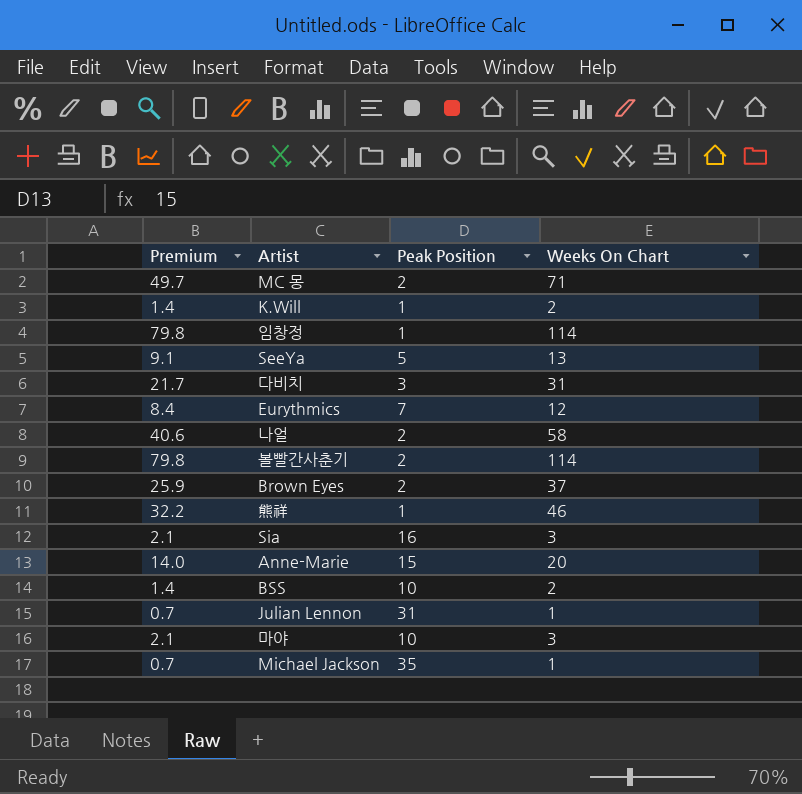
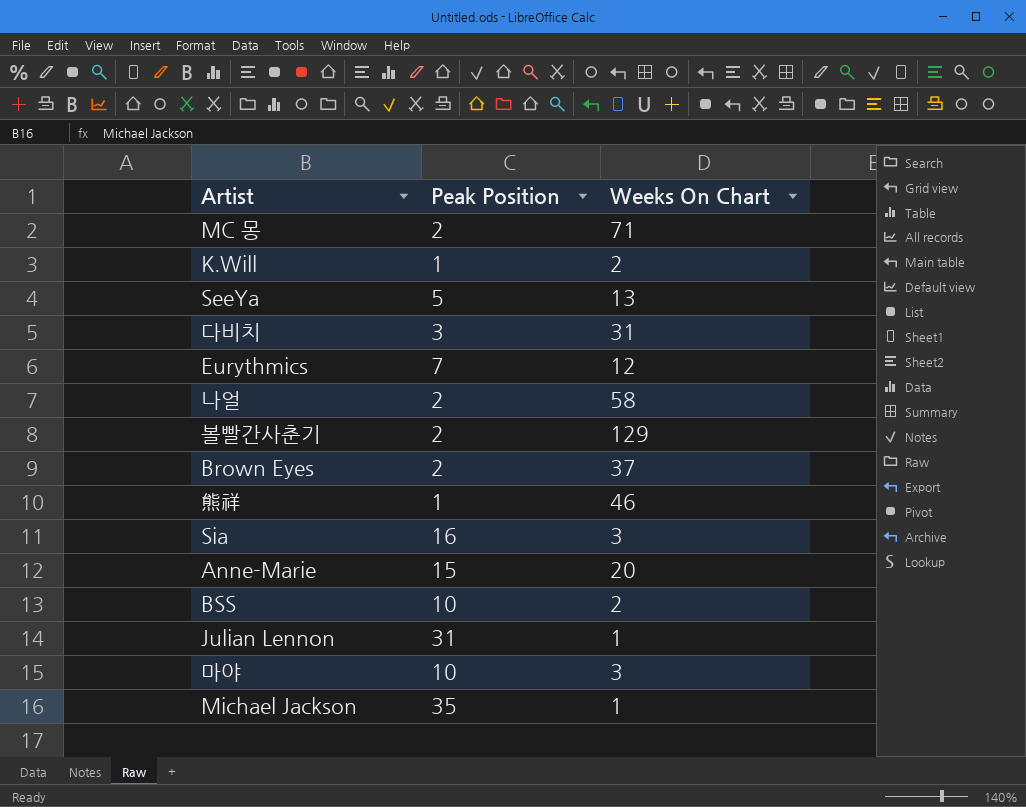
column Premium | formula: [Weeks On Chart] * 0.7 -> none
row 임창정: 79.8 | 1 | 114 -> none
볼빨간사춘기 | Weeks On Chart: 114 -> 129

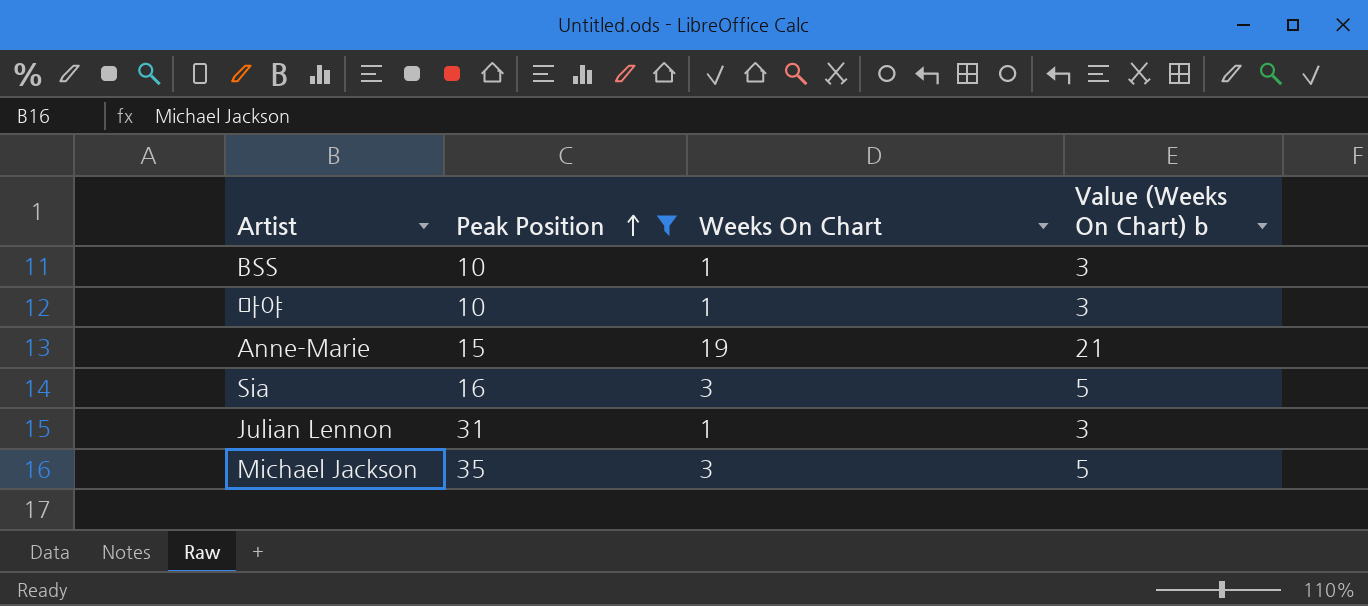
filter: none -> Peak Position >= 10
row order: none -> Peak Position ascending
column Value (Weeks On Chart) b | formula: none -> [Weeks On Chart] + 2
BSS | Weeks On Chart: 2 -> 1
마야 | Weeks On Chart: 3 -> 1
Anne-Marie | Weeks On Chart: 20 -> 19
Michael Jackson | Weeks On Chart: 1 -> 3

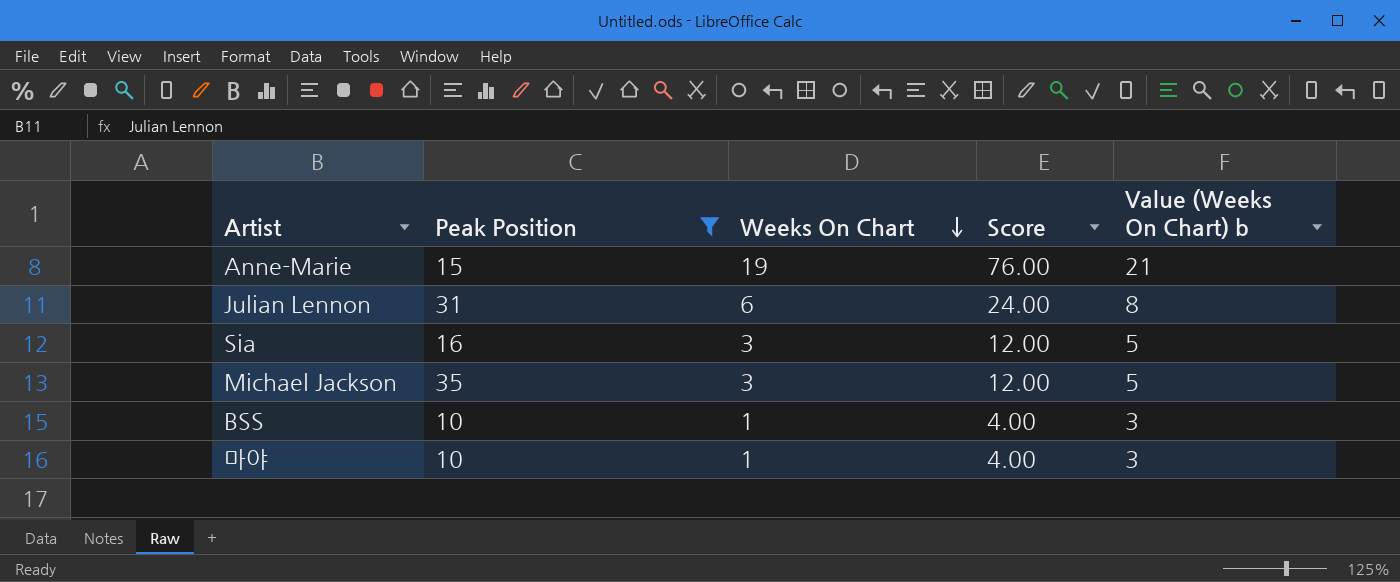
row order: Peak Position ascending -> Weeks On Chart descending
column Score | formula: none -> [Weeks On Chart] * 4
Julian Lennon | Weeks On Chart: 1 -> 6
Julian Lennon | Value (Weeks On Chart) b: 3 -> 8

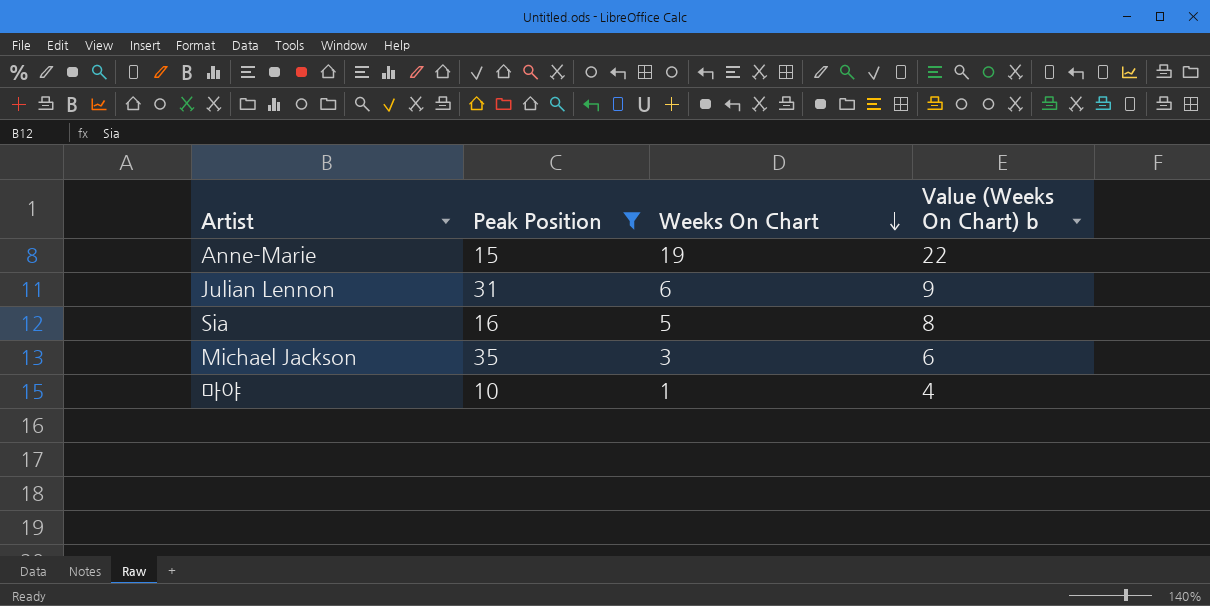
column Score | formula: [Weeks On Chart] * 4 -> none
column Value (Weeks On Chart) b | formula: [Weeks On Chart] + 2 -> [Weeks On Chart] + 3
row BSS: 10 | 1 | 4.00 | 3 -> none
Sia | Weeks On Chart: 3 -> 5

